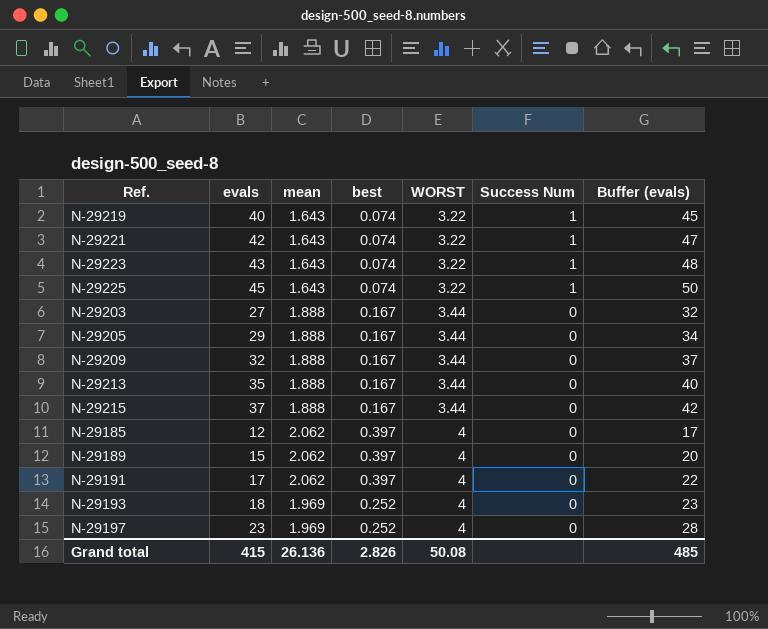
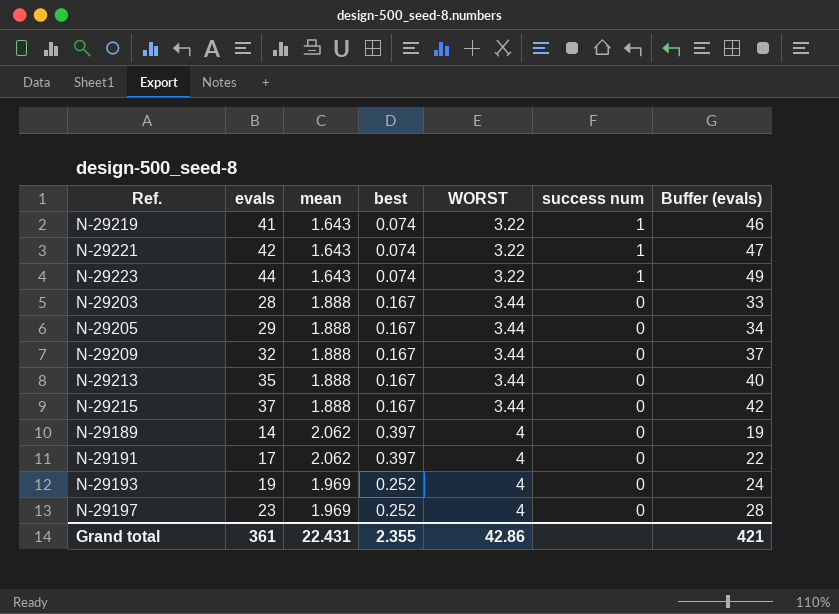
column name: Success Num -> success num
row N-29225: 45 | 1.643 | 0.074 | 3.22 | 1 | 50 -> none
row N-29185: 12 | 2.062 | 0.397 | 4 | 0 | 17 -> none
N-29219 | evals: 40 -> 41
N-29219 | Buffer (evals): 45 -> 46
N-29223 | evals: 43 -> 44
N-29223 | Buffer (evals): 48 -> 49
N-29203 | evals: 27 -> 28
N-29203 | Buffer (evals): 32 -> 33
N-29189 | evals: 15 -> 14
N-29189 | Buffer (evals): 20 -> 19
N-29193 | evals: 18 -> 19
N-29193 | Buffer (evals): 23 -> 24
Grand total | evals: 415 -> 361
Grand total | mean: 26.136 -> 22.431
Grand total | best: 2.826 -> 2.355
Grand total | WORST: 50.08 -> 42.86
Grand total | Buffer (evals): 485 -> 421

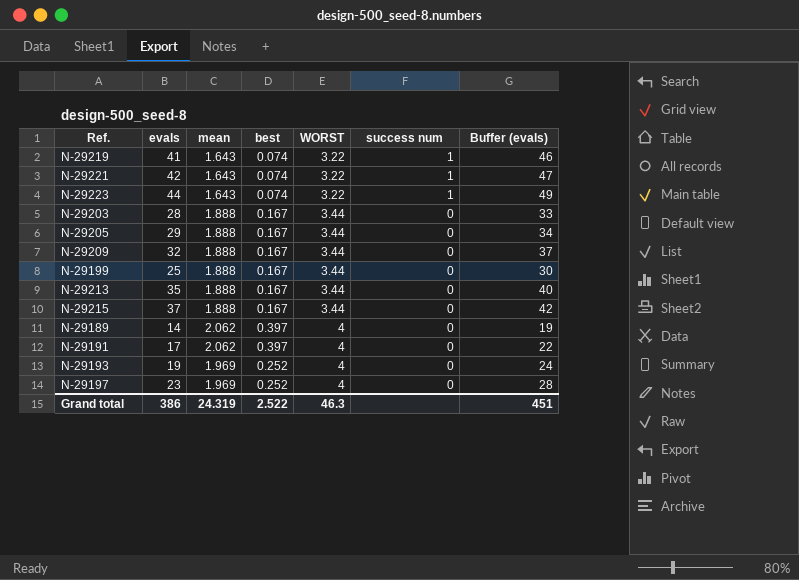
row N-29199: none -> 25 | 1.888 | 0.167 | 3.44 | 0 | 30
Grand total | evals: 361 -> 386
Grand total | mean: 22.431 -> 24.319
Grand total | best: 2.355 -> 2.522
Grand total | WORST: 42.86 -> 46.3
Grand total | Buffer (evals): 421 -> 451

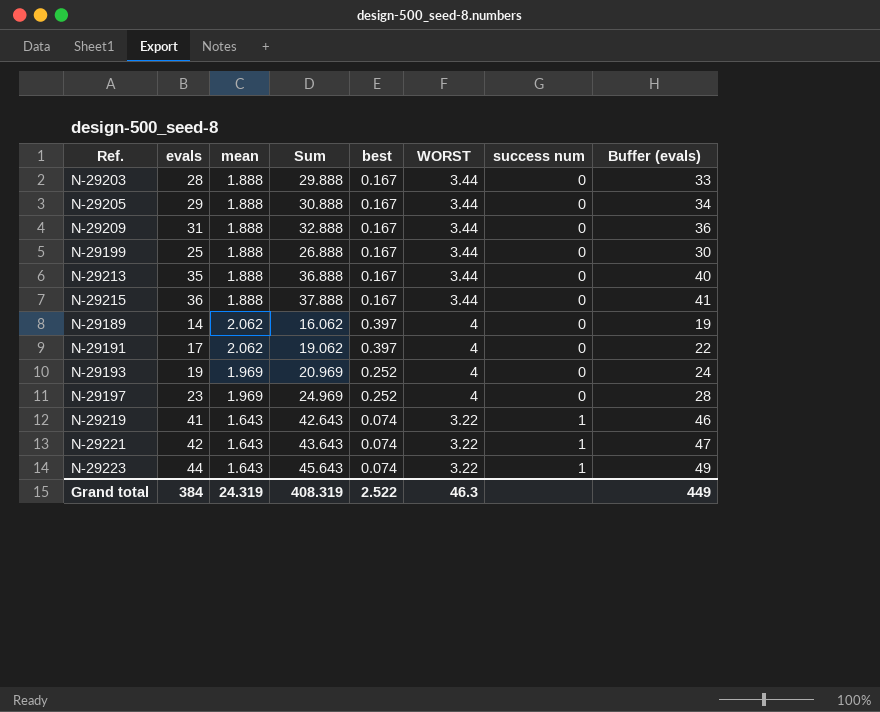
row order: WORST ascending -> success num ascending
column Sum | formula: none -> [evals] + [mean]
N-29209 | evals: 32 -> 31
N-29209 | Buffer (evals): 37 -> 36
N-29215 | evals: 37 -> 36
N-29215 | Buffer (evals): 42 -> 41
Grand total | evals: 386 -> 384
Grand total | Buffer (evals): 451 -> 449

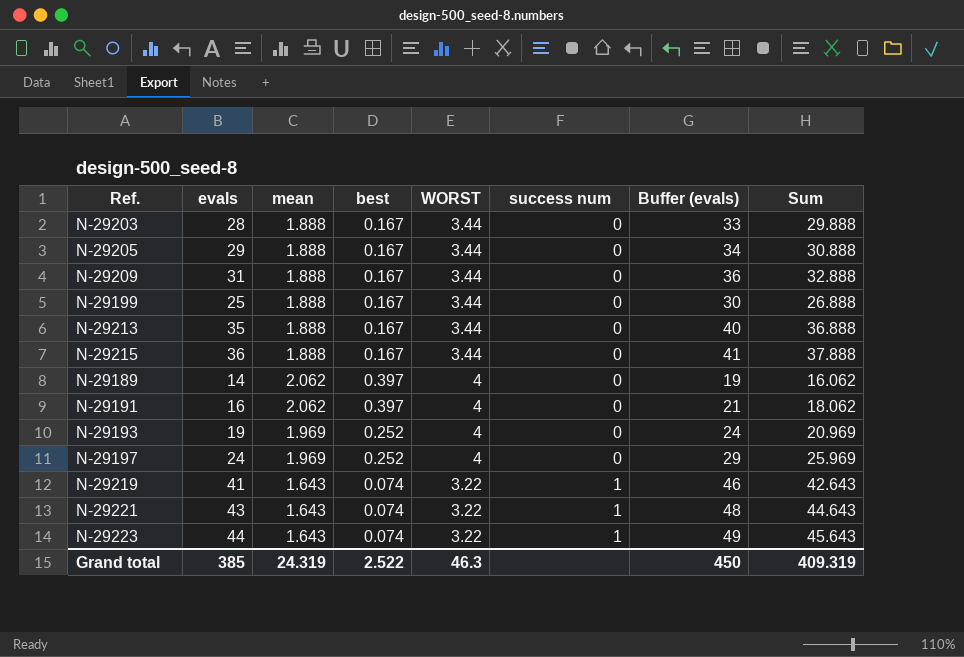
column Sum | position: 4 -> 8
N-29191 | evals: 17 -> 16
N-29191 | Buffer (evals): 22 -> 21
N-29191 | Sum: 19.062 -> 18.062
N-29197 | evals: 23 -> 24
N-29197 | Buffer (evals): 28 -> 29
N-29197 | Sum: 24.969 -> 25.969
N-29221 | evals: 42 -> 43
N-29221 | Buffer (evals): 47 -> 48
N-29221 | Sum: 43.643 -> 44.643
Grand total | evals: 384 -> 385
Grand total | Buffer (evals): 449 -> 450
Grand total | Sum: 408.319 -> 409.319

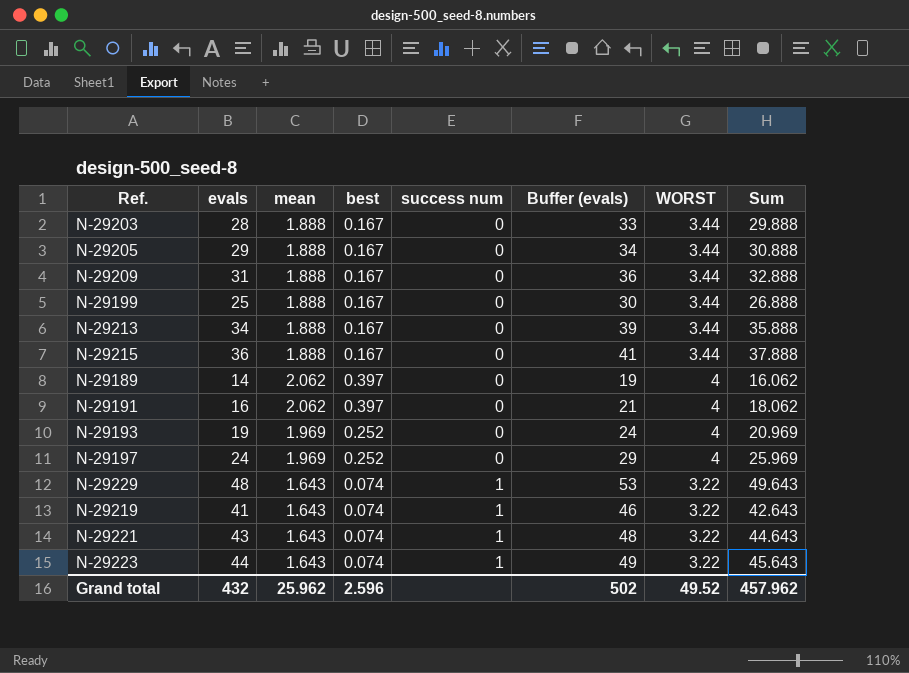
column WORST | position: 5 -> 7
N-29213 | evals: 35 -> 34
N-29213 | Buffer (evals): 40 -> 39
N-29213 | Sum: 36.888 -> 35.888
row N-29229: none -> 48 | 1.643 | 0.074 | 1 | 53 | 3.22 | 49.643
Grand total | evals: 385 -> 432
Grand total | mean: 24.319 -> 25.962
Grand total | best: 2.522 -> 2.596
Grand total | Buffer (evals): 450 -> 502
Grand total | WORST: 46.3 -> 49.52
Grand total | Sum: 409.319 -> 457.962

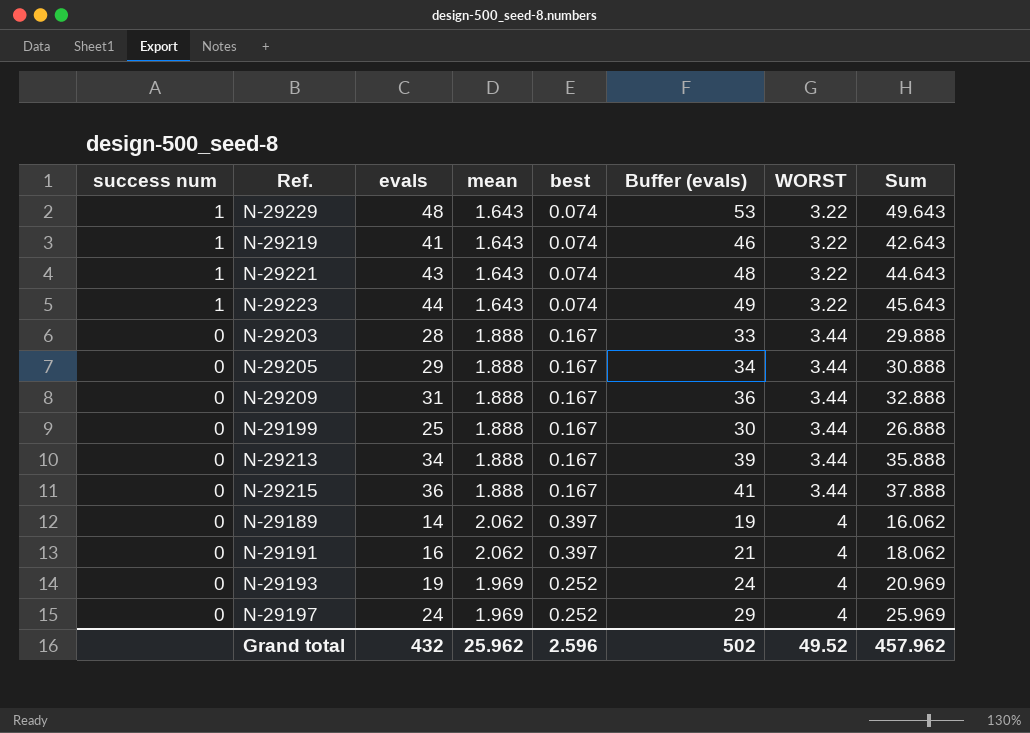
row order: success num ascending -> success num descending
column success num | position: 5 -> 1

